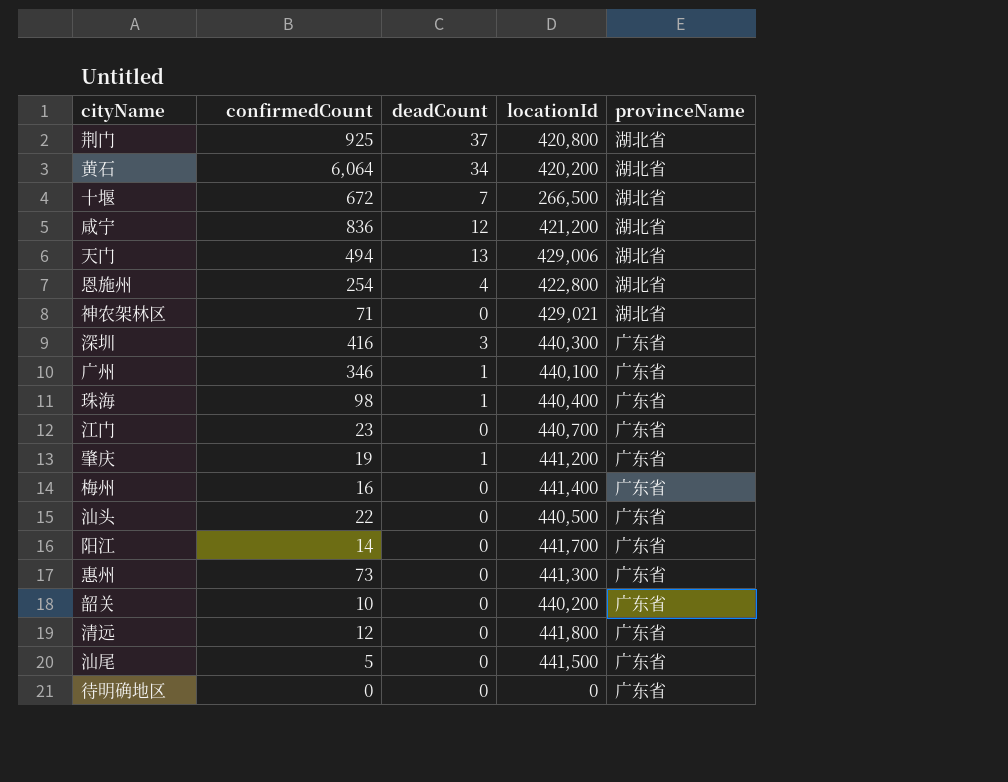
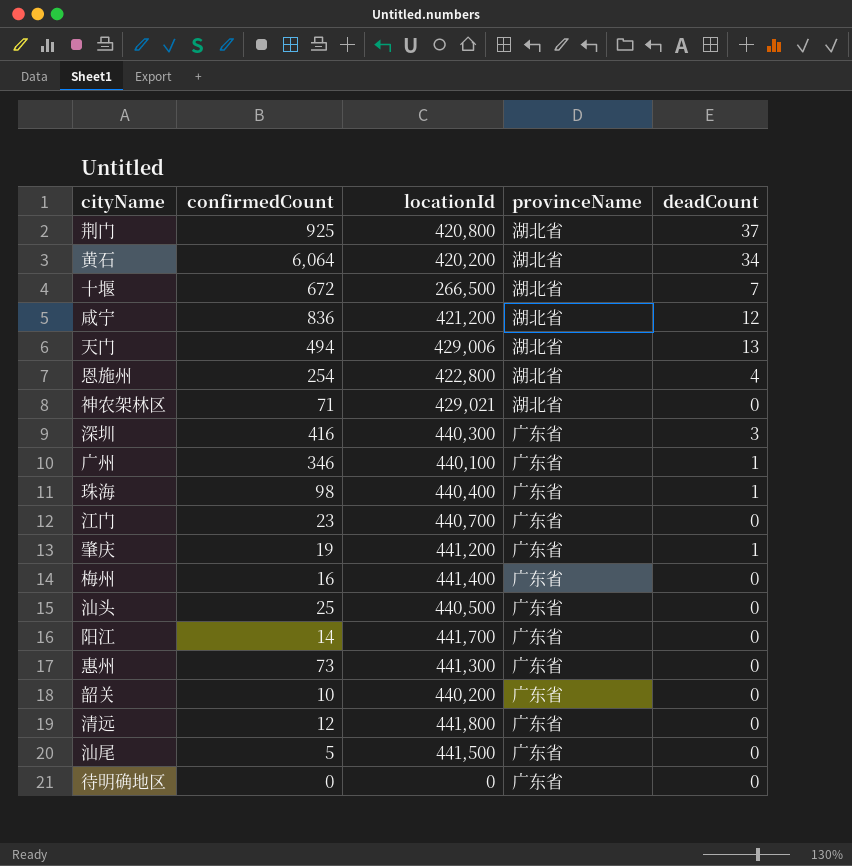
column deadCount | position: 3 -> 5
汕头 | confirmedCount: 22 -> 25

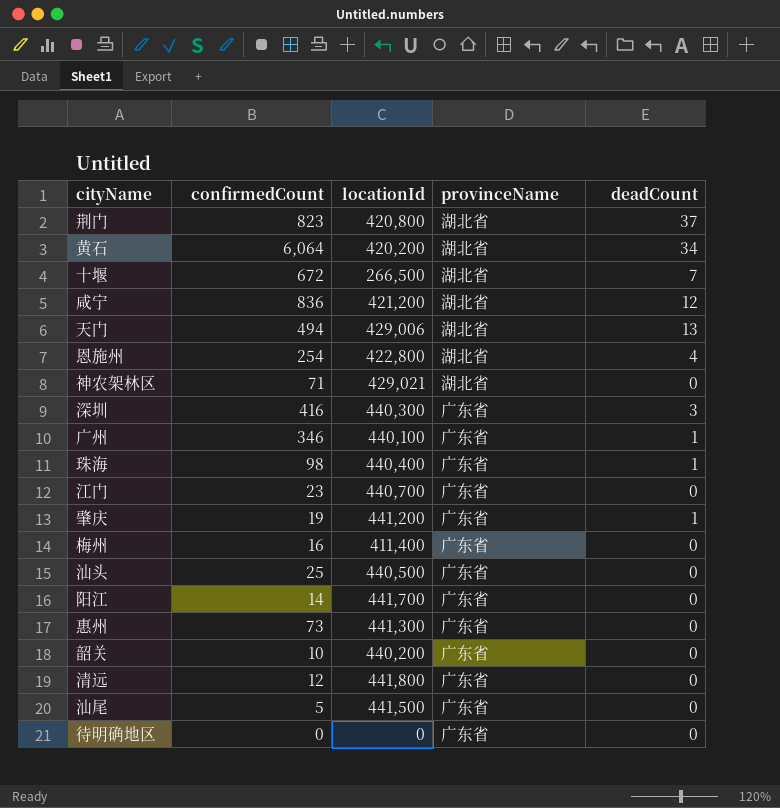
荆门 | confirmedCount: 925 -> 823
梅州 | locationId: 441,400 -> 411,400

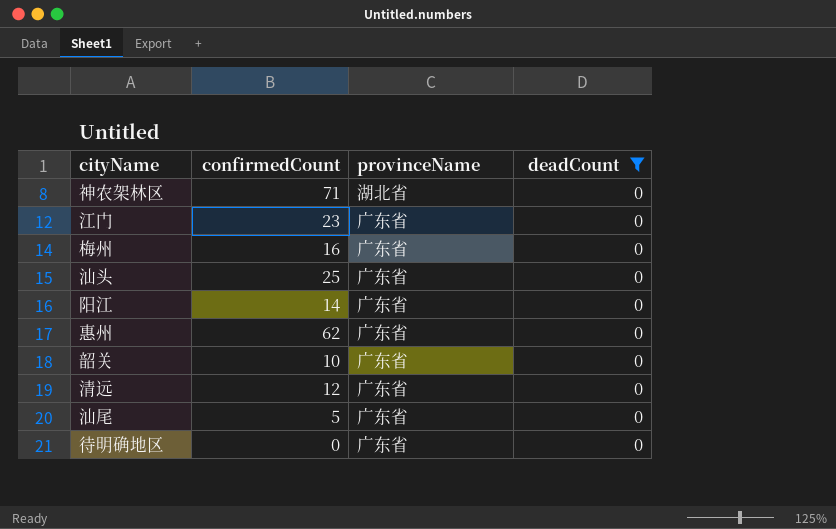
filter: none -> deadCount = 0
column locationId | position: 3 -> none
惠州 | confirmedCount: 73 -> 62

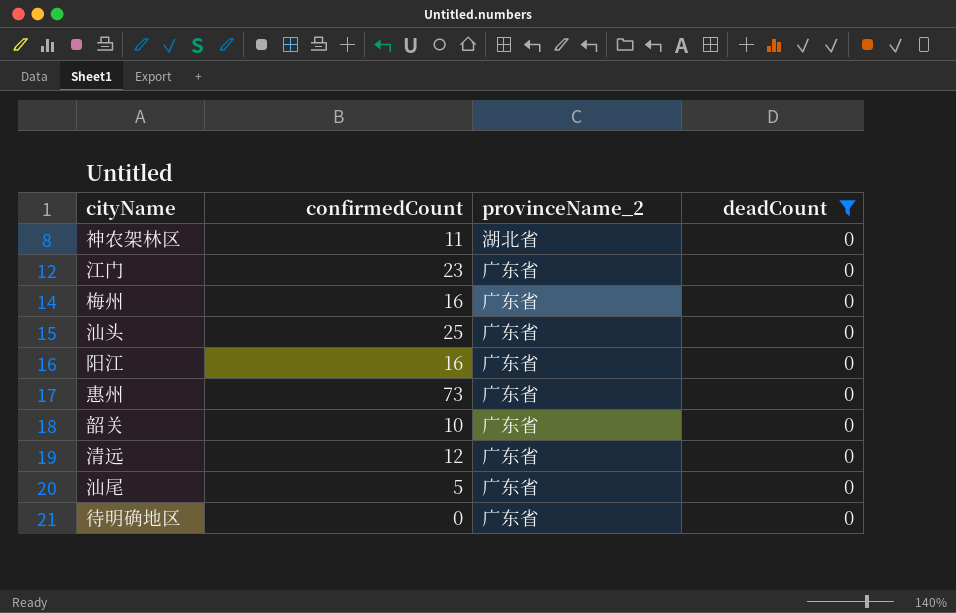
column name: provinceName -> provinceName_2
神农架林区 | confirmedCount: 71 -> 11
阳江 | confirmedCount: 14 -> 16
惠州 | confirmedCount: 62 -> 73

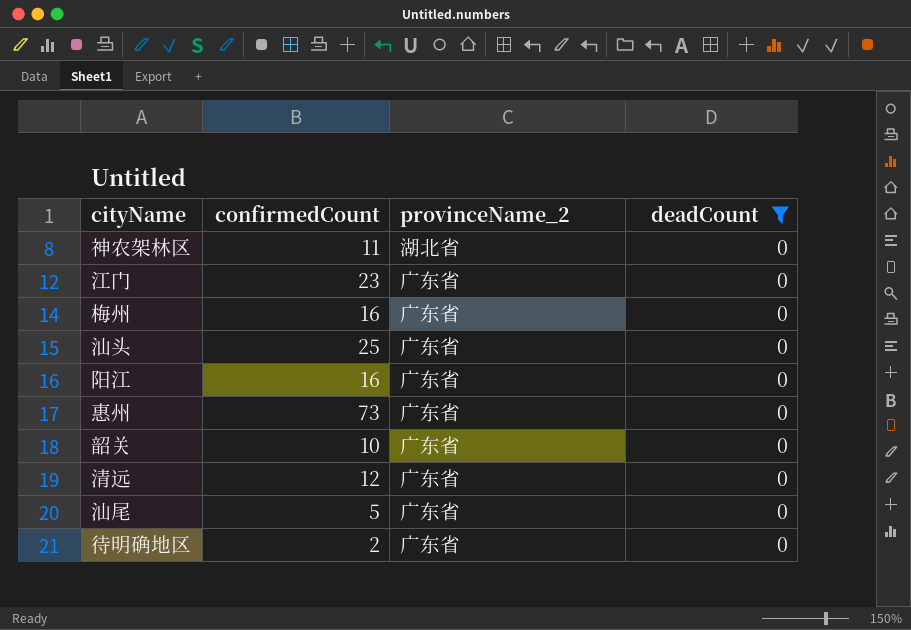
待明确地区 | confirmedCount: 0 -> 2

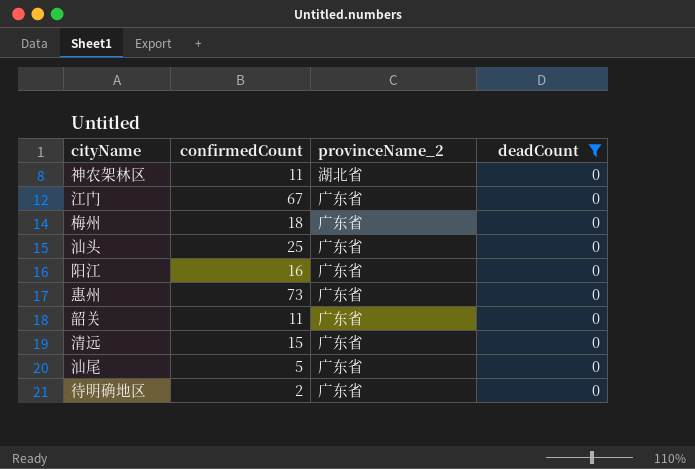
江门 | confirmedCount: 23 -> 67
梅州 | confirmedCount: 16 -> 18
韶关 | confirmedCount: 10 -> 11
清远 | confirmedCount: 12 -> 15

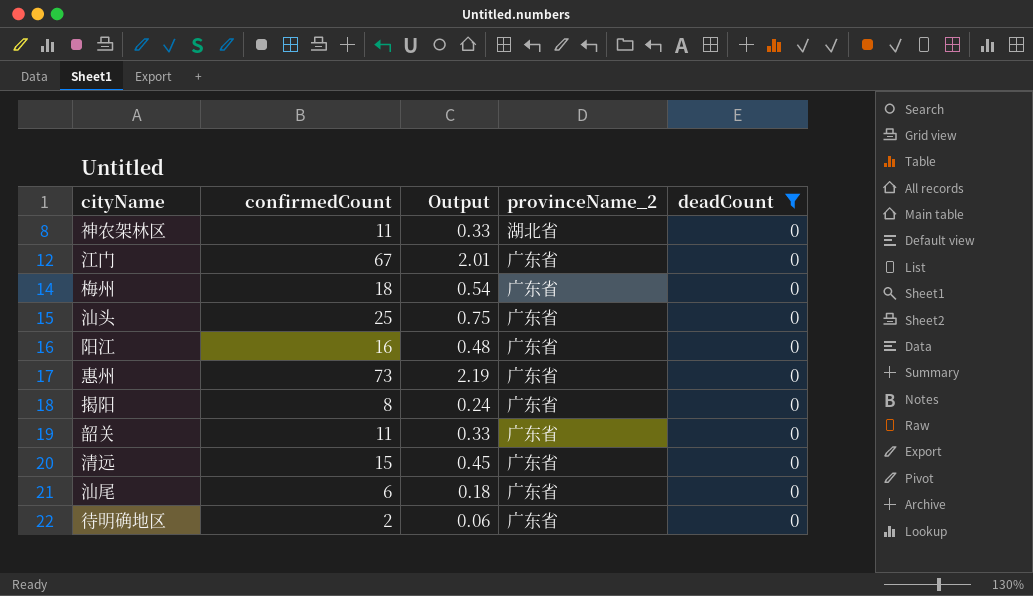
column Output | formula: none -> [confirmedCount] * 0.03
row 揭阳: none -> 8 | 0.24 | 广东省 | 0
汕尾 | confirmedCount: 5 -> 6

